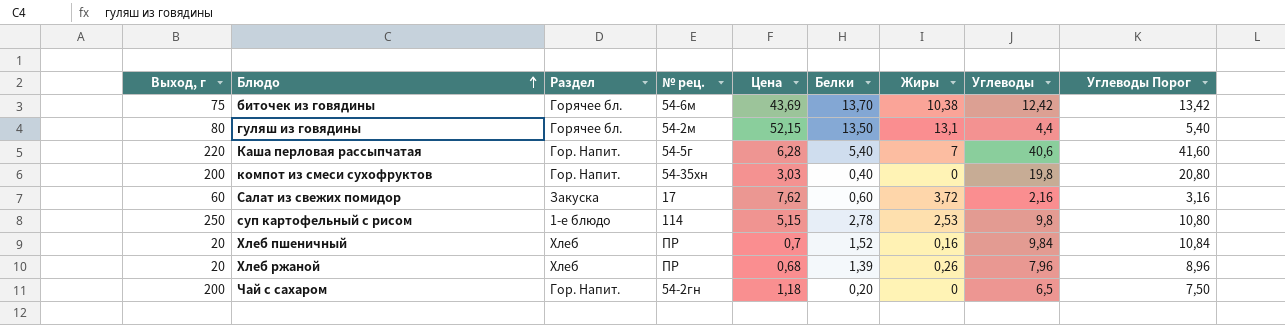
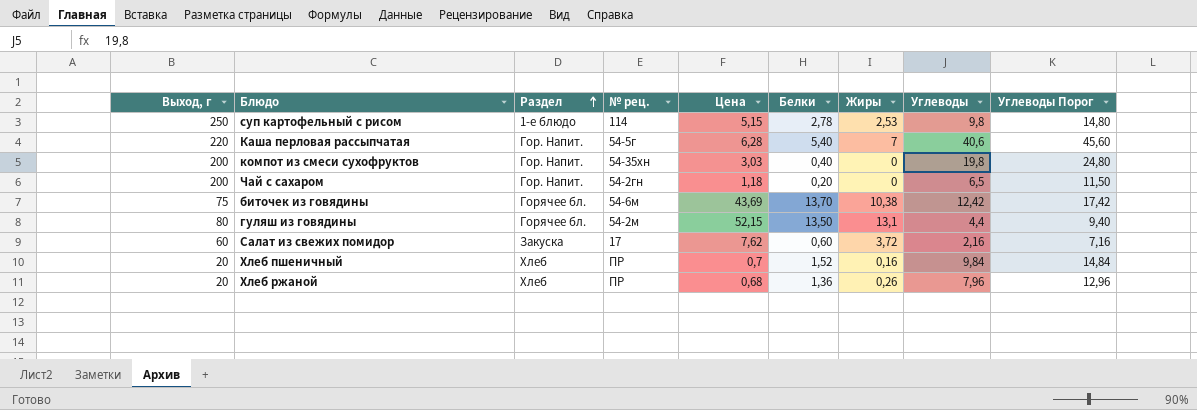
row order: Блюдо ascending -> Раздел ascending
column Углеводы Порог | formula: [Углеводы] + 1 -> [Углеводы] + 5
Хлеб ржаной | Белки: 1,39 -> 1,36

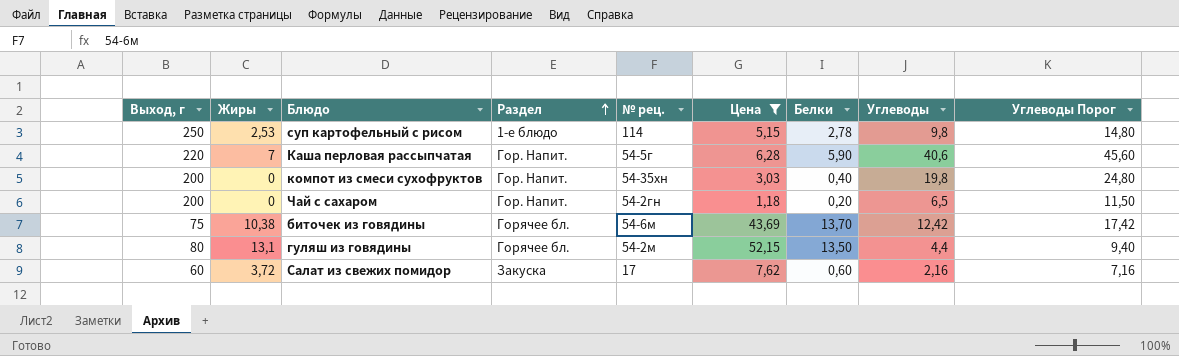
filter: none -> Цена >= 1,18
column Жиры | position: 7 -> 2
Каша перловая рассыпчатая | Белки: 5,40 -> 5,90

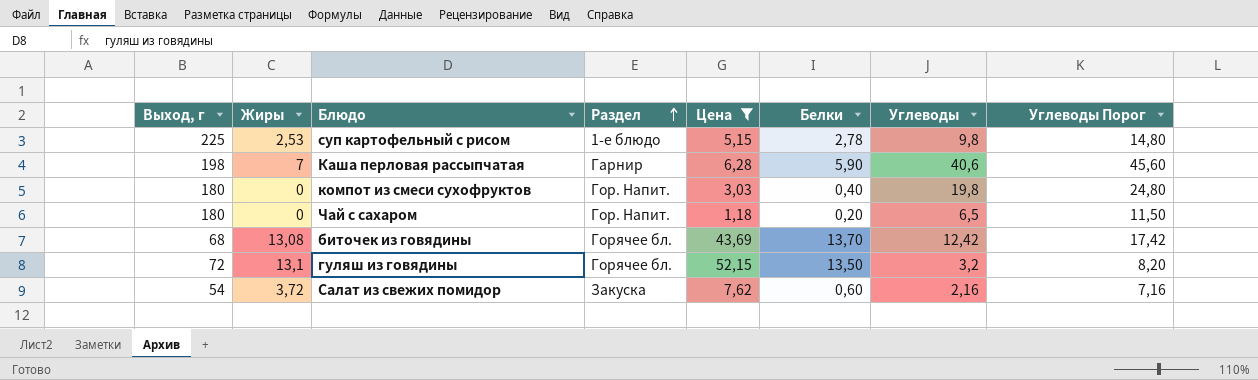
column № рец. | position: 5 -> none
суп картофельный с рисом | Выход, г: 250 -> 225
Каша перловая рассыпчатая | Выход, г: 220 -> 198
Каша перловая рассыпчатая | Раздел: Гор. Напит. -> Гарнир
компот из смеси сухофруктов | Выход, г: 200 -> 180
Чай с сахаром | Выход, г: 200 -> 180
биточек из говядины | Выход, г: 75 -> 68
биточек из говядины | Жиры: 10,38 -> 13,08
гуляш из говядины | Выход, г: 80 -> 72
гуляш из говядины | Углеводы: 4,4 -> 3,2
гуляш из говядины | Углеводы Порог: 9,40 -> 8,20
Салат из свежих помидор | Выход, г: 60 -> 54

